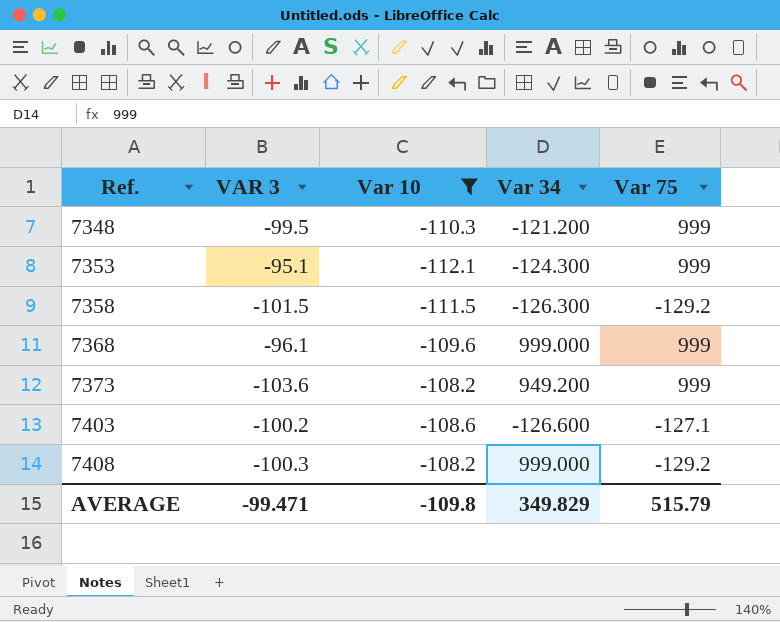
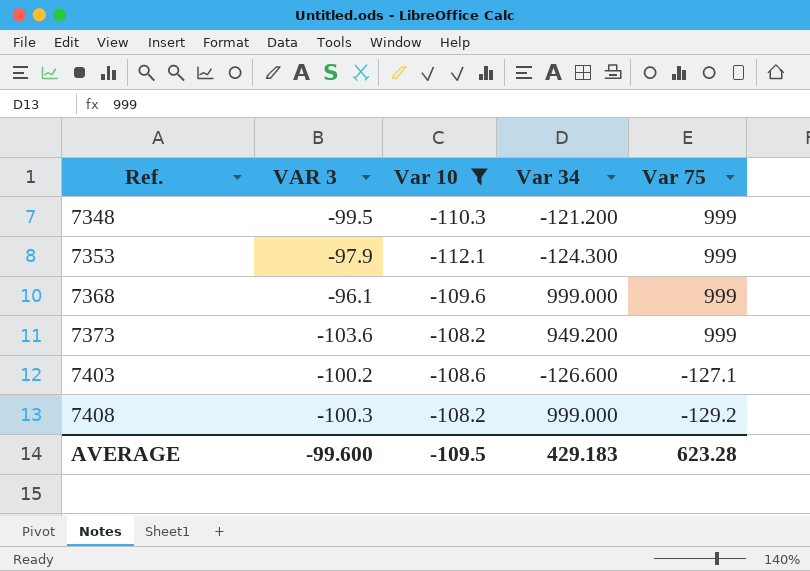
row 7358: -101.5 | -111.5 | -126.300 | -129.2 -> none
7353 | VAR 3: -95.1 -> -97.9
AVERAGE | VAR 3: -99.471 -> -99.600
AVERAGE | Var 10: -109.8 -> -109.5
AVERAGE | Var 34: 349.829 -> 429.183
AVERAGE | Var 75: 515.79 -> 623.28

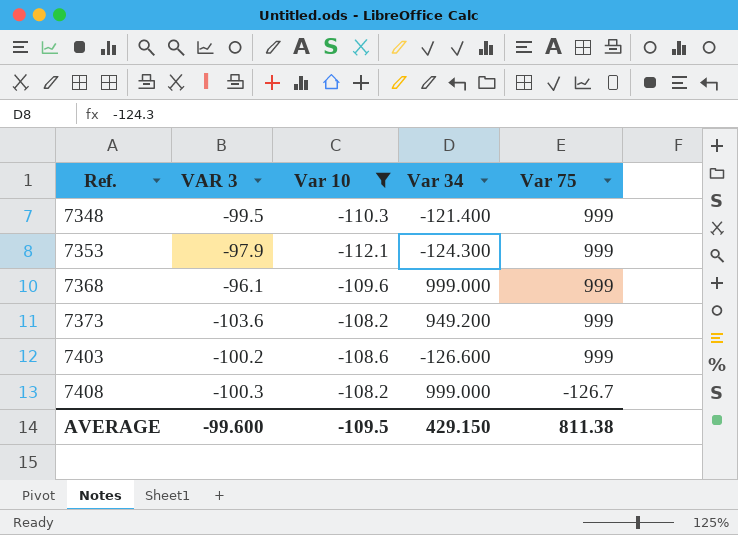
7348 | Var 34: -121.200 -> -121.400
7403 | Var 75: -127.1 -> 999
7408 | Var 75: -129.2 -> -126.7
AVERAGE | Var 34: 429.183 -> 429.150
AVERAGE | Var 75: 623.28 -> 811.38

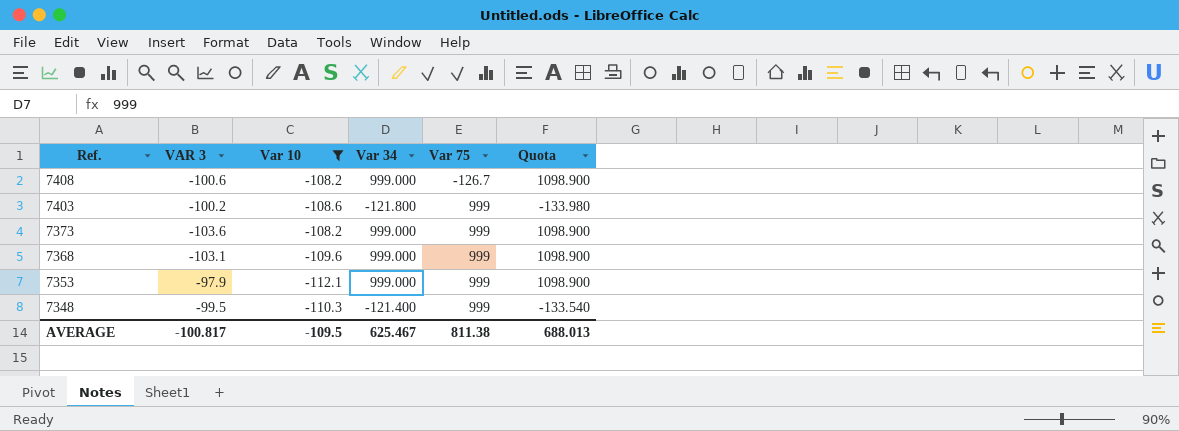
row order: Ref. ascending -> Ref. descending
column Quota | formula: none -> [Var 34] * 1.1
7408 | VAR 3: -100.3 -> -100.6
7403 | Var 34: -126.600 -> -121.800
7373 | Var 34: 949.200 -> 999.000
7368 | VAR 3: -96.1 -> -103.1
7353 | Var 34: -124.300 -> 999.000
AVERAGE | VAR 3: -99.600 -> -100.817
AVERAGE | Var 34: 429.150 -> 625.467

